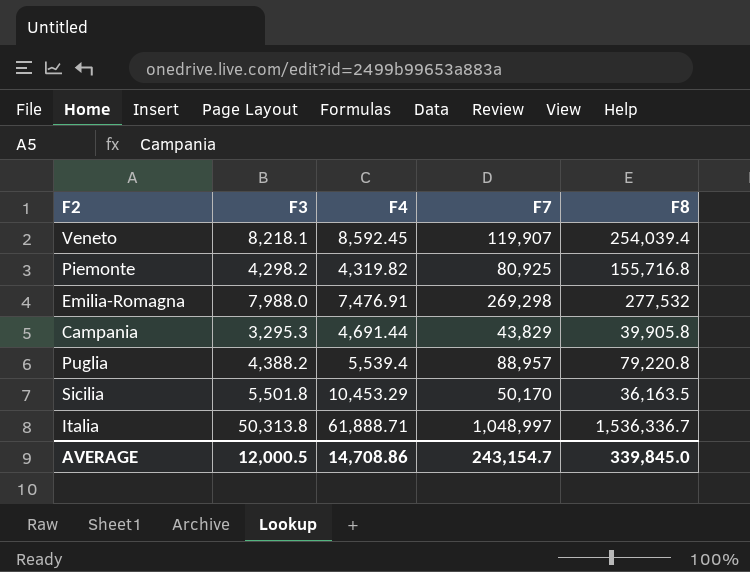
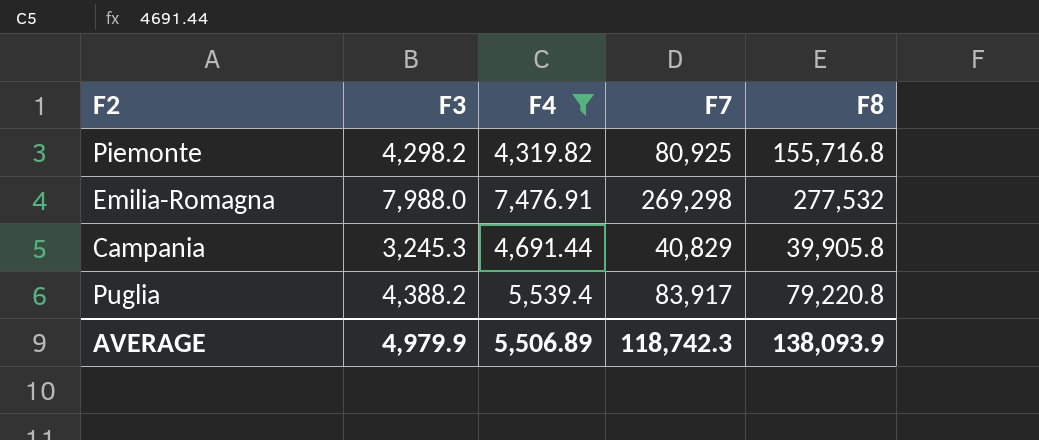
filter: none -> F4 <= 7,476.91
Campania | F3: 3,295.3 -> 3,245.3
Campania | F7: 43,829 -> 40,829
Puglia | F7: 88,957 -> 83,917
AVERAGE | F3: 12,000.5 -> 4,979.9
AVERAGE | F4: 14,708.86 -> 5,506.89
AVERAGE | F7: 243,154.7 -> 118,742.3
AVERAGE | F8: 339,845.0 -> 138,093.9

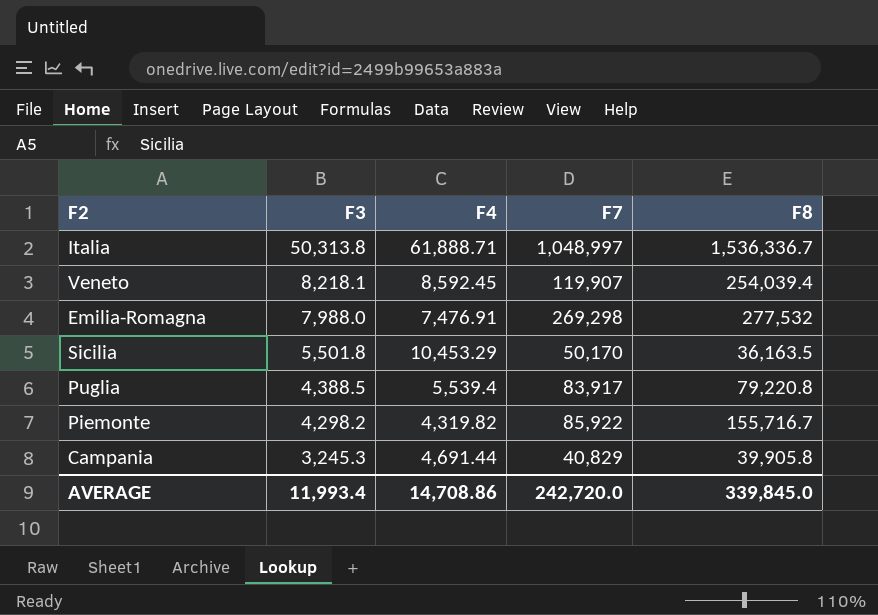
filter: F4 <= 7,476.91 -> none
row order: none -> F3 descending
Puglia | F3: 4,388.2 -> 4,388.5
Piemonte | F7: 80,925 -> 85,922
Piemonte | F8: 155,716.8 -> 155,716.7
AVERAGE | F3: 4,979.9 -> 11,993.4
AVERAGE | F4: 5,506.89 -> 14,708.86
AVERAGE | F7: 118,742.3 -> 242,720.0
AVERAGE | F8: 138,093.9 -> 339,845.0

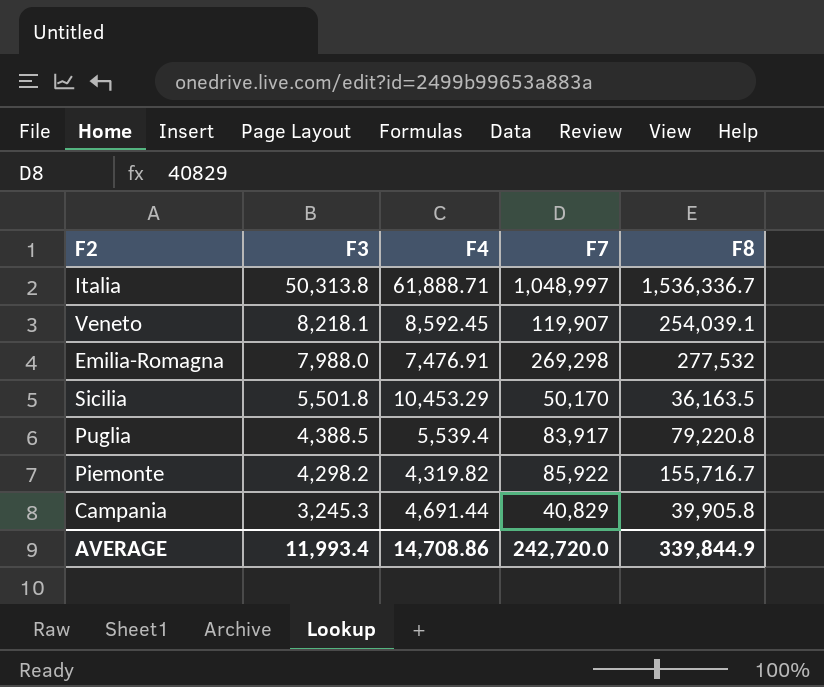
Veneto | F8: 254,039.4 -> 254,039.1
AVERAGE | F8: 339,845.0 -> 339,844.9

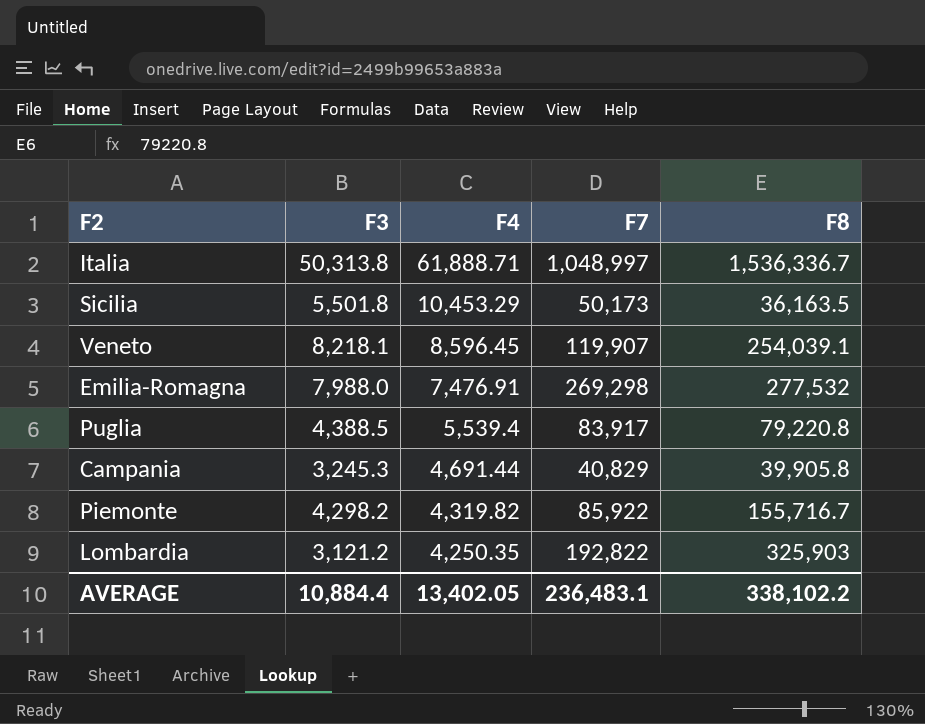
row order: F3 descending -> F4 descending
Sicilia | F7: 50,170 -> 50,173
Veneto | F4: 8,592.45 -> 8,596.45
row Lombardia: none -> 3,121.2 | 4,250.35 | 192,822 | 325,903
AVERAGE | F3: 11,993.4 -> 10,884.4
AVERAGE | F4: 14,708.86 -> 13,402.05
AVERAGE | F7: 242,720.0 -> 236,483.1
AVERAGE | F8: 339,844.9 -> 338,102.2

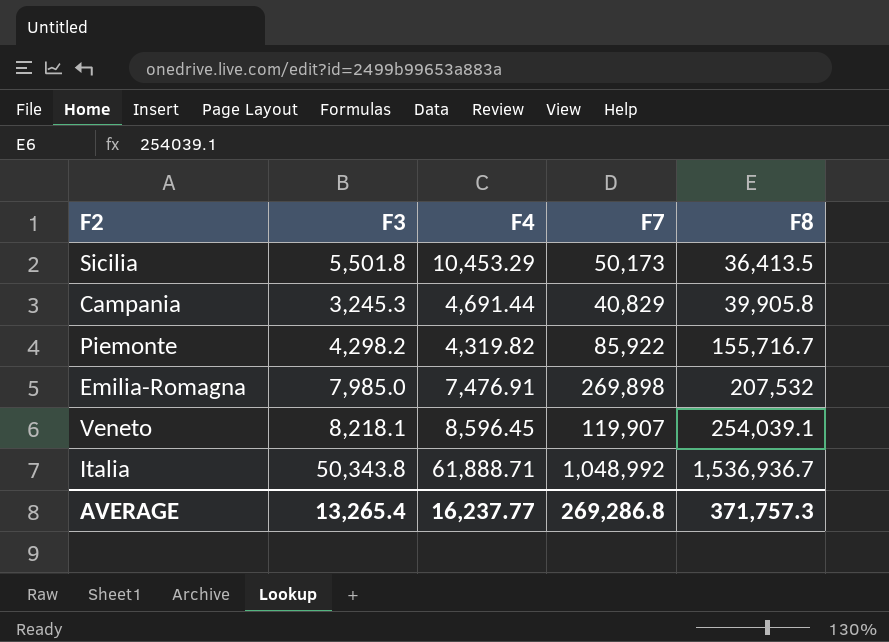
row order: F4 descending -> F8 ascending
row Puglia: 4,388.5 | 5,539.4 | 83,917 | 79,220.8 -> none
row Lombardia: 3,121.2 | 4,250.35 | 192,822 | 325,903 -> none
Sicilia | F8: 36,163.5 -> 36,413.5
Emilia-Romagna | F3: 7,988.0 -> 7,985.0
Emilia-Romagna | F7: 269,298 -> 269,898
Emilia-Romagna | F8: 277,532 -> 207,532
Italia | F3: 50,313.8 -> 50,343.8
Italia | F7: 1,048,997 -> 1,048,992
Italia | F8: 1,536,336.7 -> 1,536,936.7
AVERAGE | F3: 10,884.4 -> 13,265.4
AVERAGE | F4: 13,402.05 -> 16,237.77
AVERAGE | F7: 236,483.1 -> 269,286.8
AVERAGE | F8: 338,102.2 -> 371,757.3

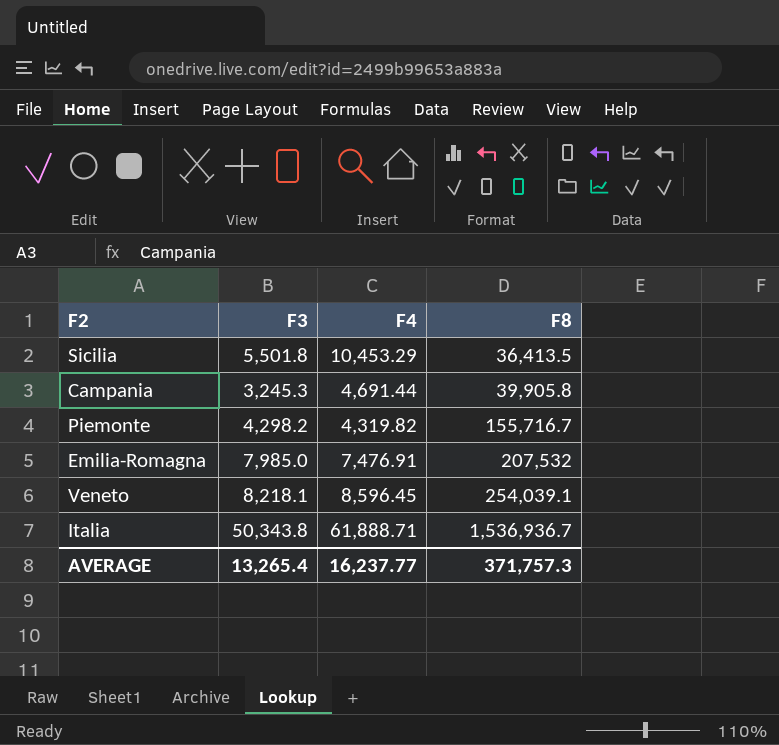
column F7 | position: 4 -> none

